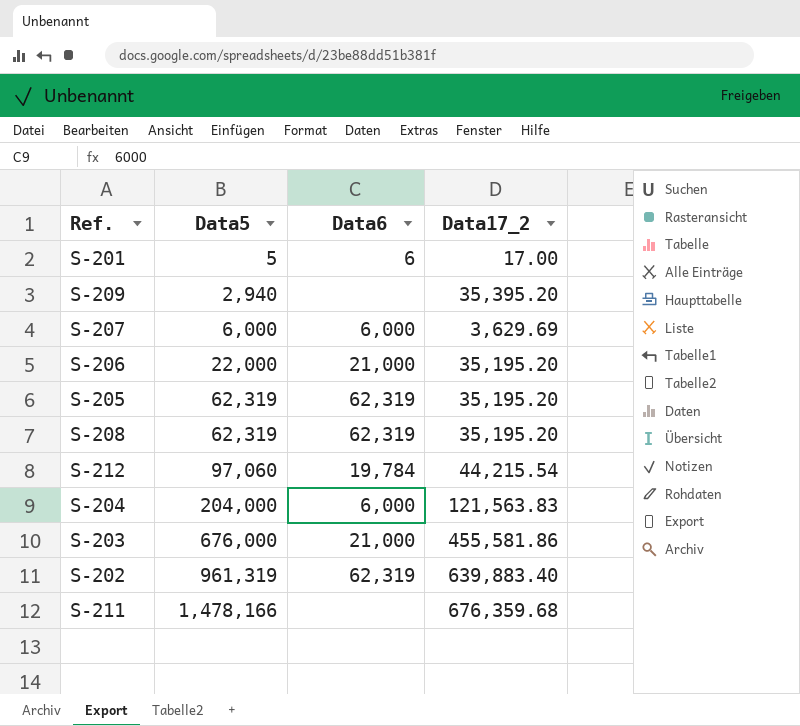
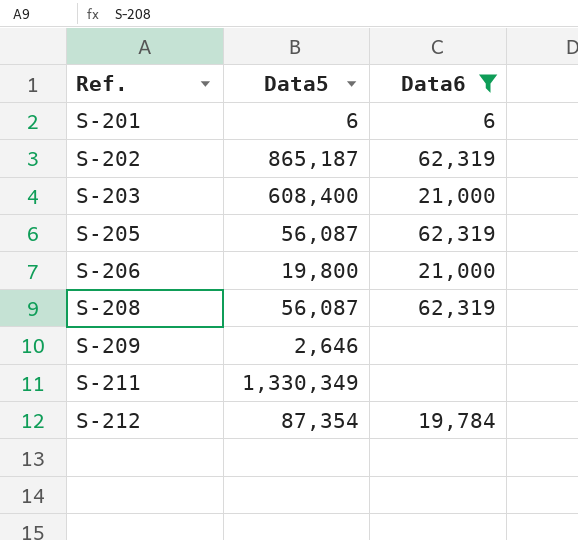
filter: none -> Data6 != 6,000
row order: Data5 ascending -> Ref. ascending
column Data17_2 | position: 4 -> none
S-201 | Data5: 5 -> 6
S-202 | Data5: 961,319 -> 865,187
S-203 | Data5: 676,000 -> 608,400
S-205 | Data5: 62,319 -> 56,087
S-206 | Data5: 22,000 -> 19,800
S-208 | Data5: 62,319 -> 56,087
S-209 | Data5: 2,940 -> 2,646
S-211 | Data5: 1,478,166 -> 1,330,349
S-212 | Data5: 97,060 -> 87,354

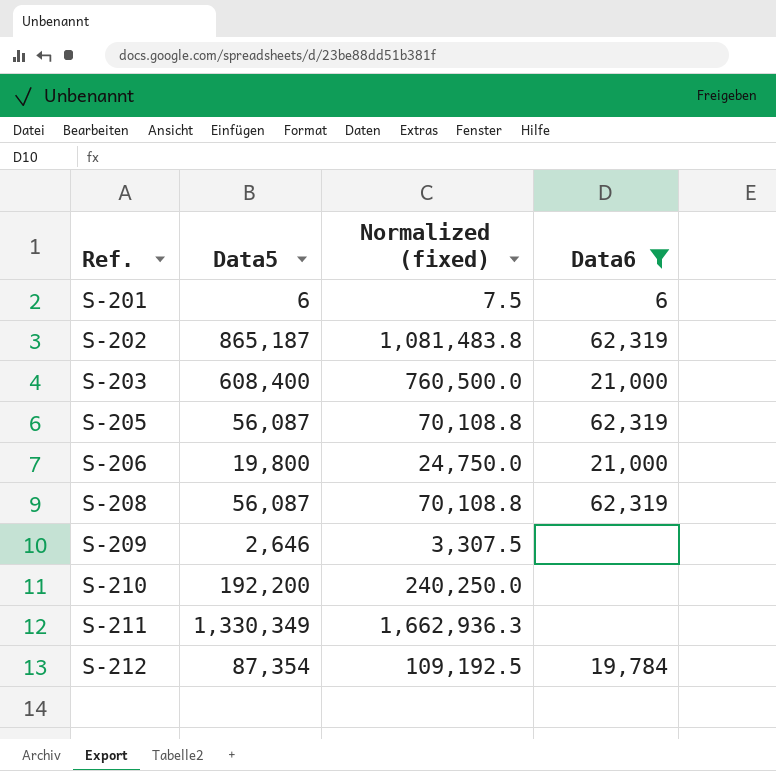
column Normalized (fixed) | formula: none -> [Data5] * 1.25
row S-210: none -> 192,200 | 240,250.0 | none

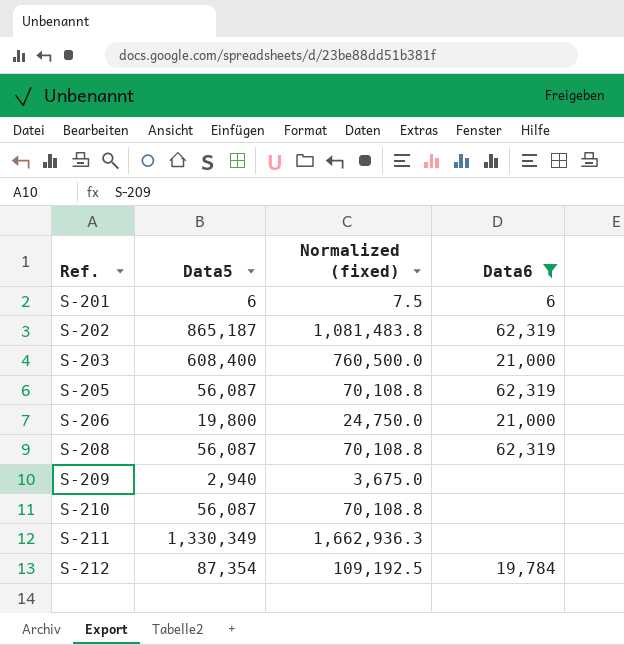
S-209 | Data5: 2,646 -> 2,940
S-209 | Normalized (fixed): 3,307.5 -> 3,675.0
S-210 | Data5: 192,200 -> 56,087
S-210 | Normalized (fixed): 240,250.0 -> 70,108.8

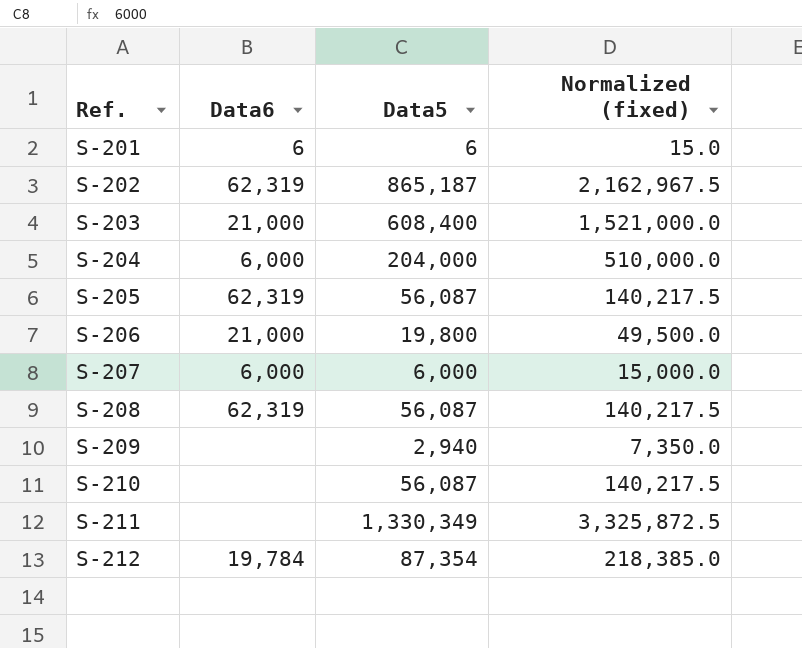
filter: Data6 != 6,000 -> none
column Data6 | position: 4 -> 2
column Normalized (fixed) | formula: [Data5] * 1.25 -> [Data5] * 2.5

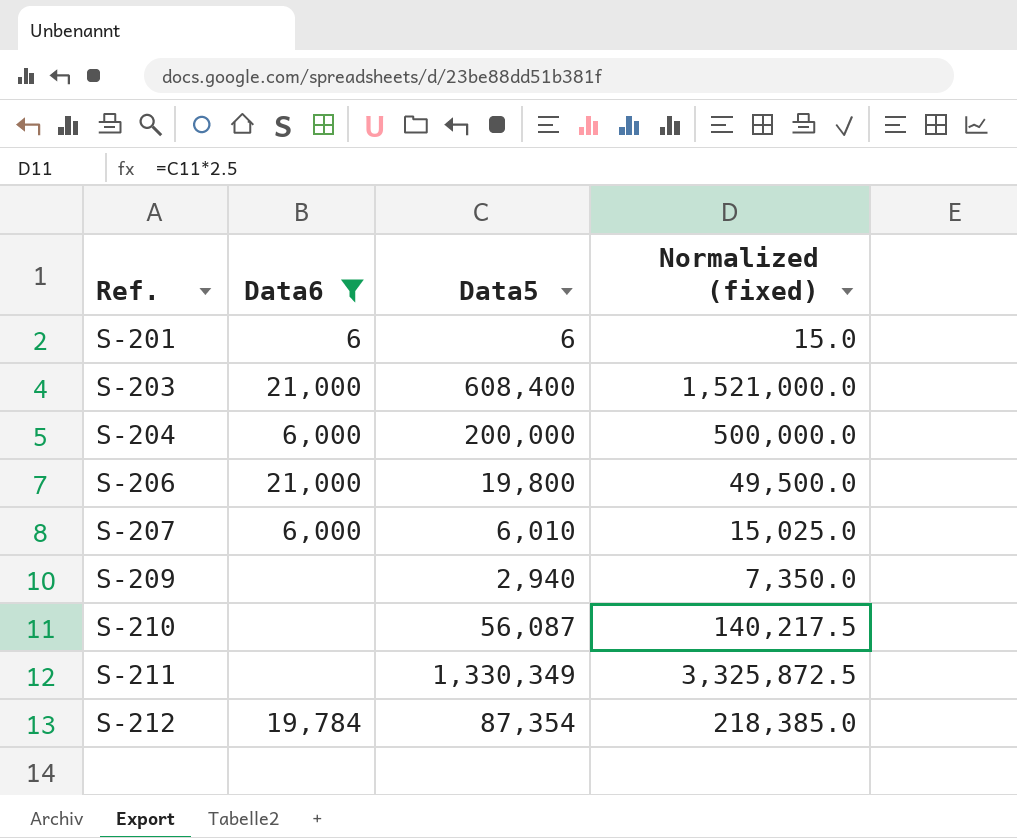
filter: none -> Data6 != 62,319
S-204 | Data5: 204,000 -> 200,000
S-204 | Normalized (fixed): 510,000.0 -> 500,000.0
S-207 | Data5: 6,000 -> 6,010
S-207 | Normalized (fixed): 15,000.0 -> 15,025.0

